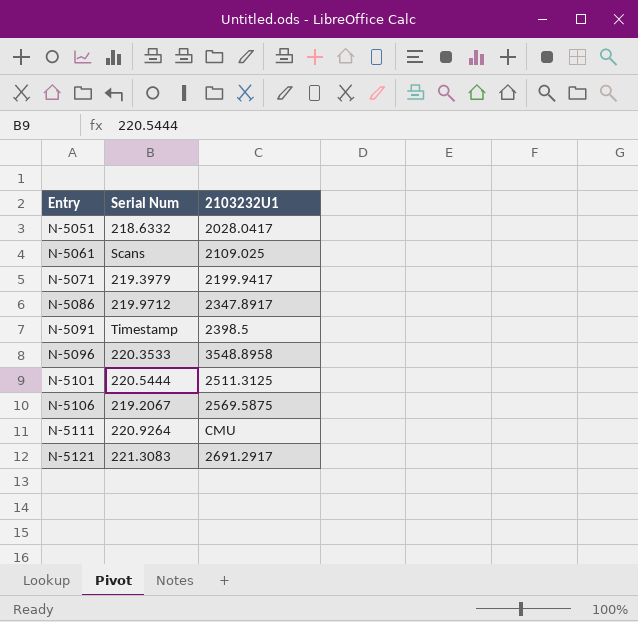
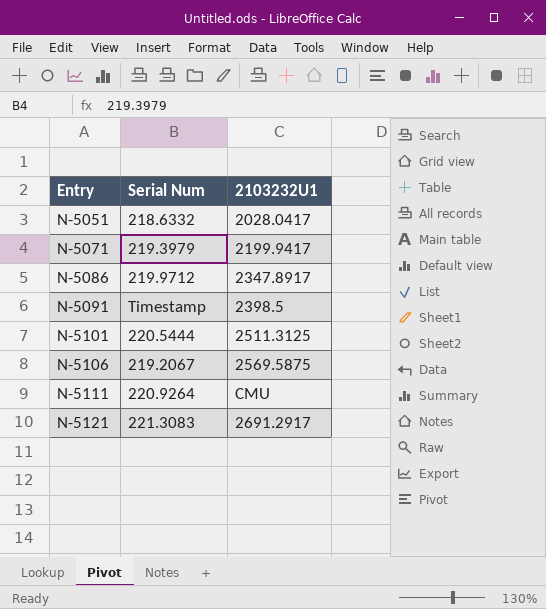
row N-5061: Scans | 2109.025 -> none
row N-5096: 220.3533 | 3548.8958 -> none

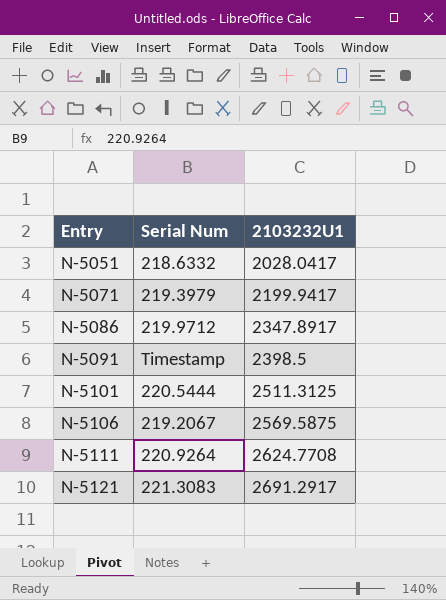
N-5111 | 2103232U1: CMU -> 2624.7708

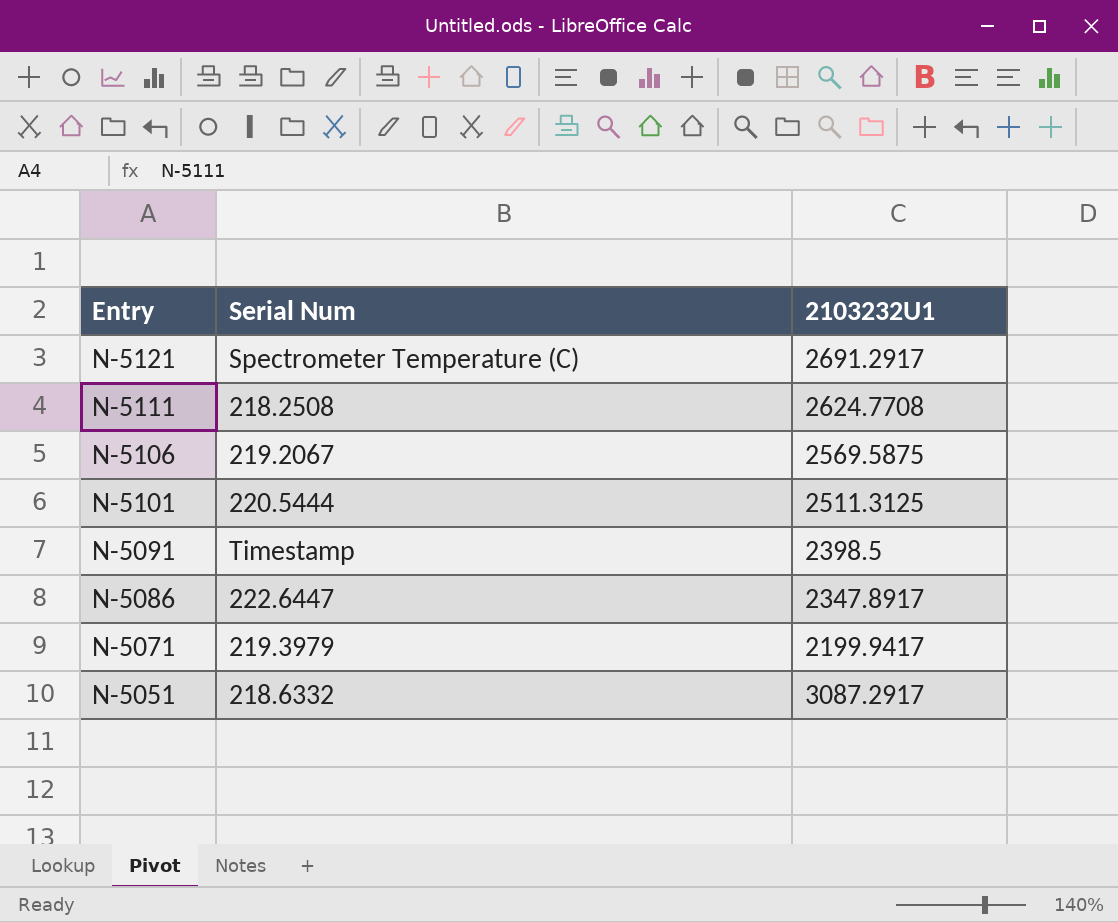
row order: Entry ascending -> Entry descending
N-5121 | Serial Num: 221.3083 -> Spectrometer Temperature (C)
N-5111 | Serial Num: 220.9264 -> 218.2508
N-5086 | Serial Num: 219.9712 -> 222.6447
N-5051 | 2103232U1: 2028.0417 -> 3087.2917

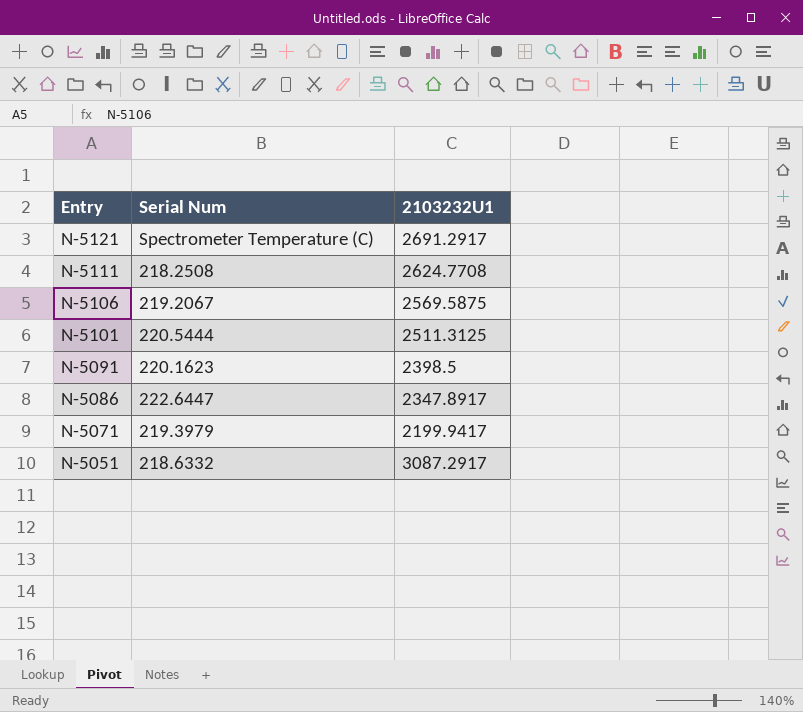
N-5091 | Serial Num: Timestamp -> 220.1623

